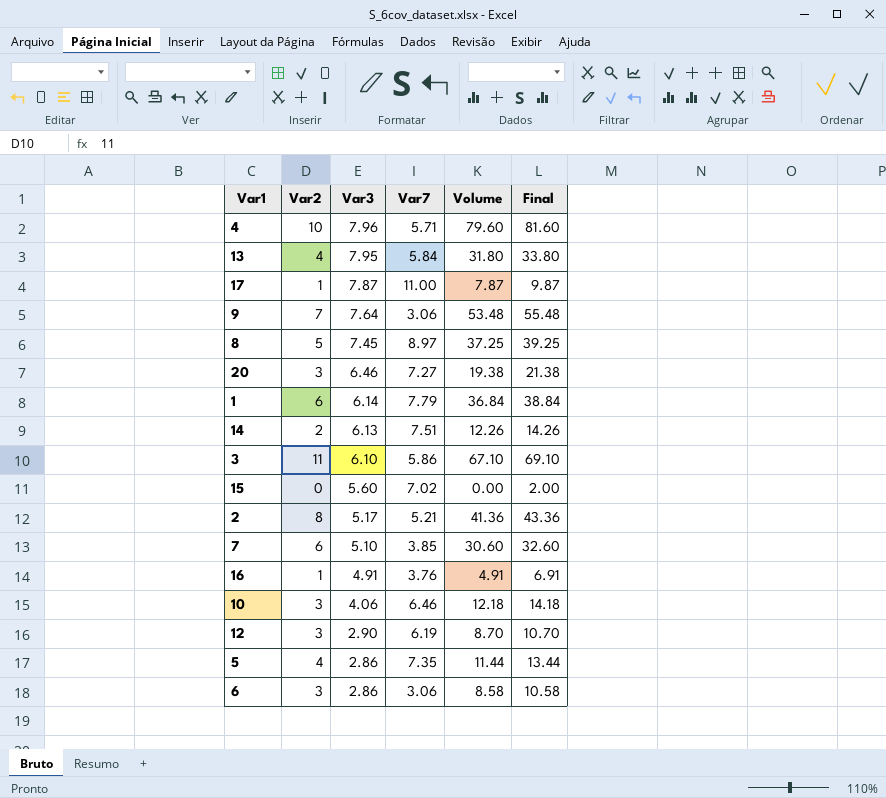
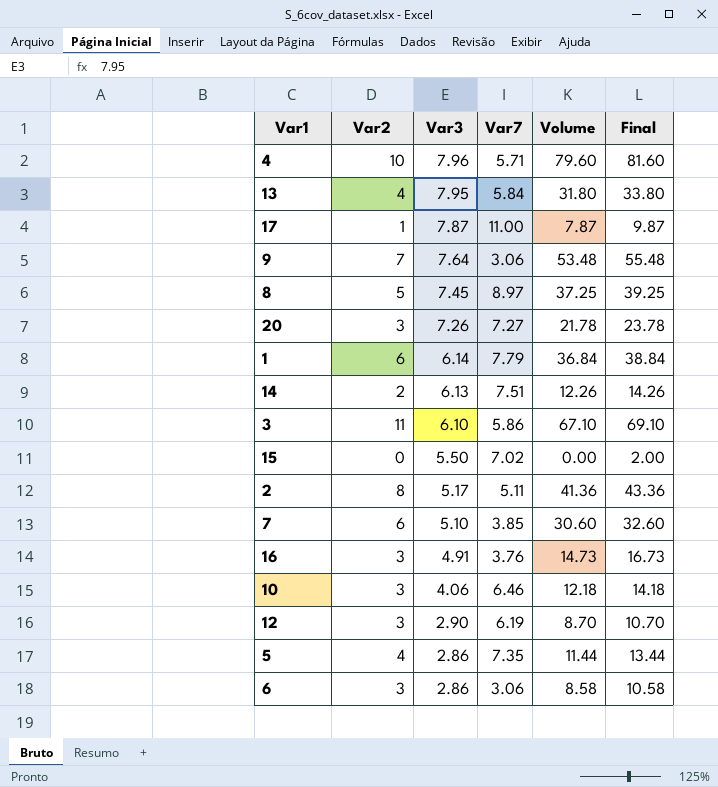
20 | Var3: 6.46 -> 7.26
20 | Volume: 19.38 -> 21.78
20 | Final: 21.38 -> 23.78
15 | Var3: 5.60 -> 5.50
2 | Var7: 5.21 -> 5.11
16 | Var2: 1 -> 3
16 | Volume: 4.91 -> 14.73
16 | Final: 6.91 -> 16.73

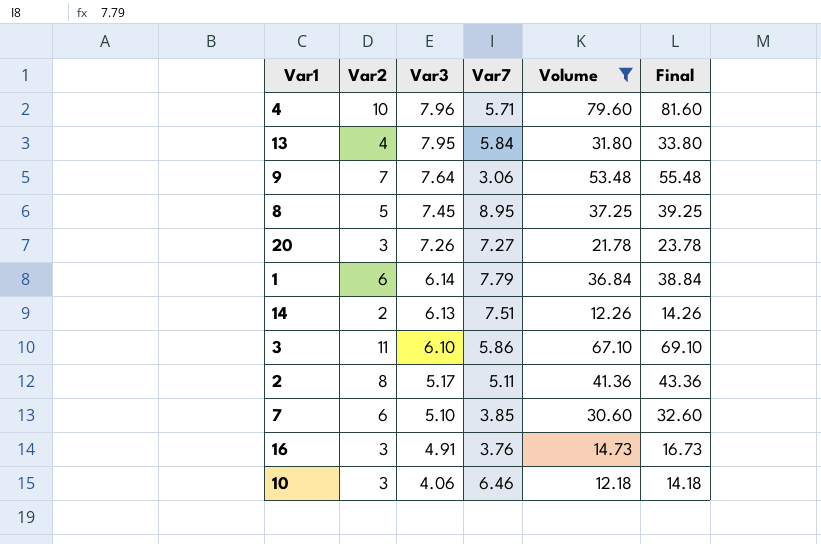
filter: none -> Volume >= 12.18
8 | Var7: 8.97 -> 8.95

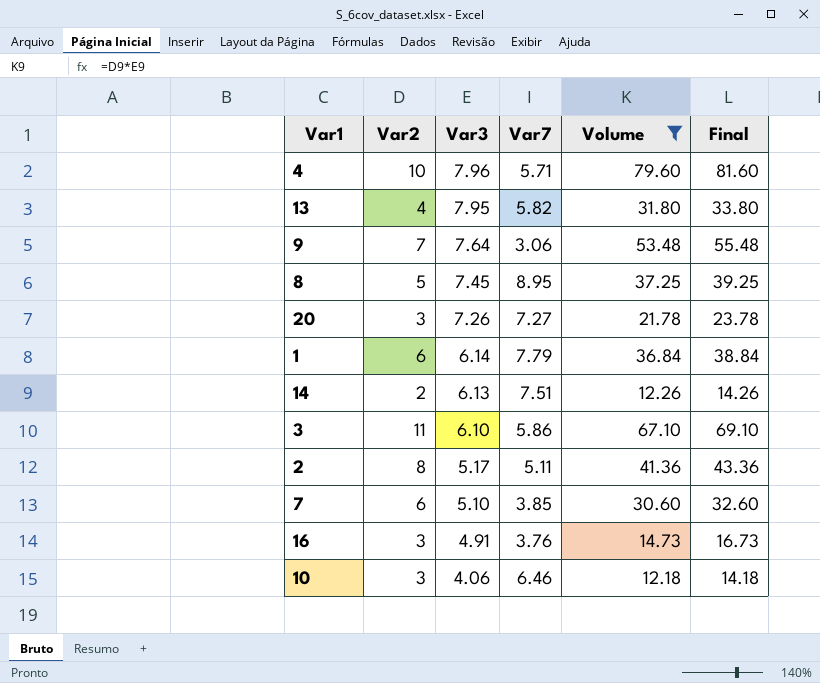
13 | Var7: 5.84 -> 5.82

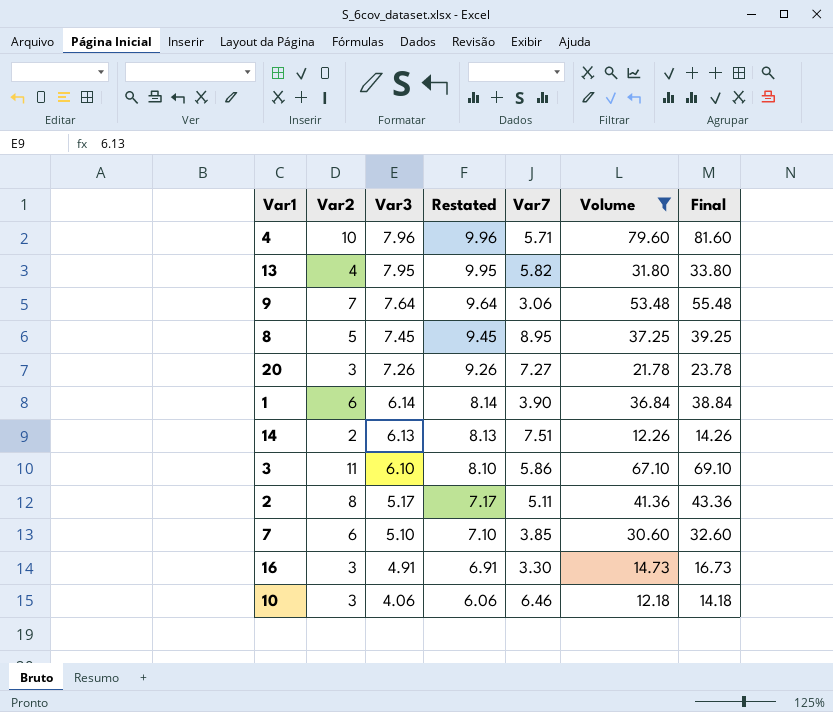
column Restated | formula: none -> [Var3] + 2
1 | Var7: 7.79 -> 3.90
16 | Var7: 3.76 -> 3.30

